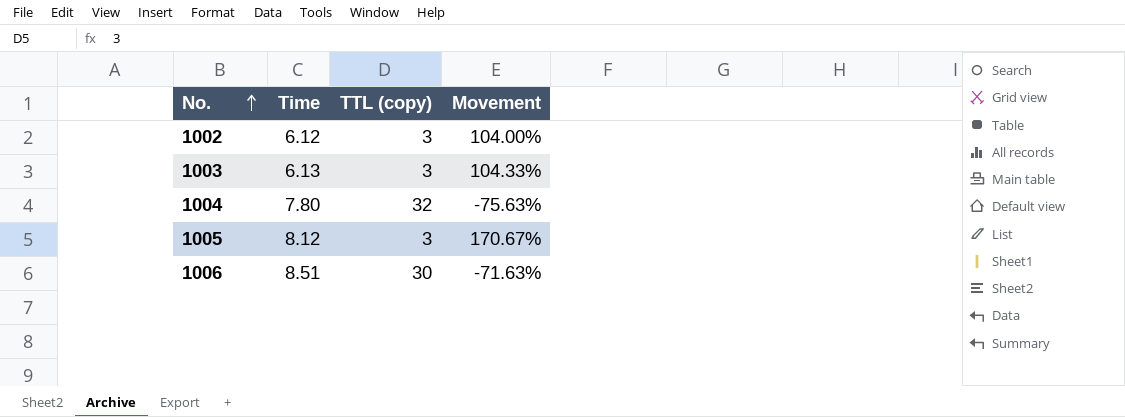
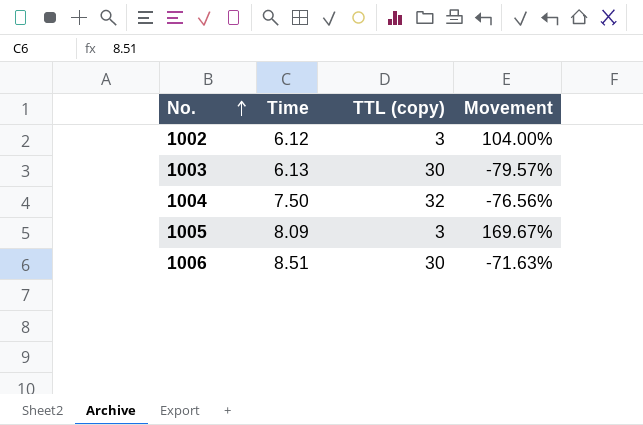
1003 | TTL (copy): 3 -> 30
1003 | Movement: 104.33% -> -79.57%
1004 | Time: 7.80 -> 7.50
1004 | Movement: -75.63% -> -76.56%
1005 | Time: 8.12 -> 8.09
1005 | Movement: 170.67% -> 169.67%

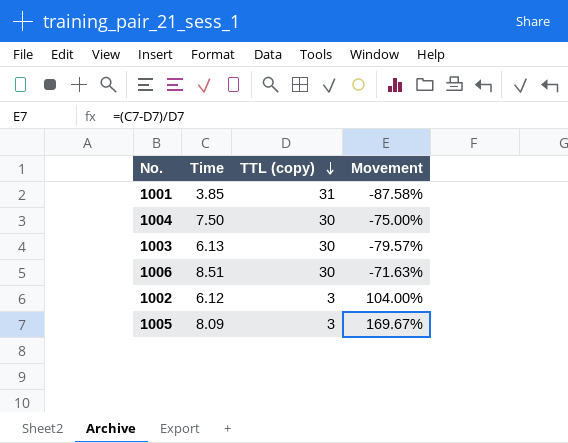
row order: No. ascending -> TTL (copy) descending
row 1001: none -> 3.85 | 31 | -87.58%
1004 | TTL (copy): 32 -> 30
1004 | Movement: -76.56% -> -75.00%

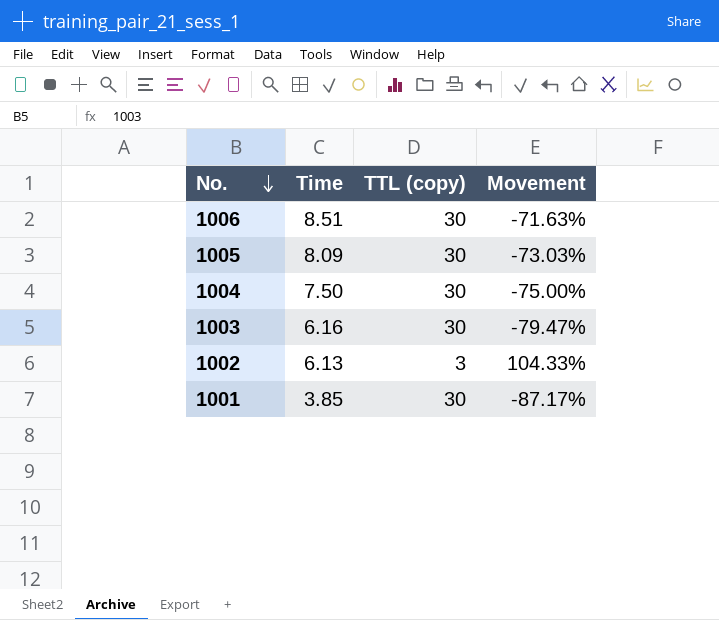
row order: TTL (copy) descending -> No. descending
1005 | TTL (copy): 3 -> 30
1005 | Movement: 169.67% -> -73.03%
1003 | Time: 6.13 -> 6.16
1003 | Movement: -79.57% -> -79.47%
1002 | Time: 6.12 -> 6.13
1002 | Movement: 104.00% -> 104.33%
1001 | TTL (copy): 31 -> 30
1001 | Movement: -87.58% -> -87.17%

